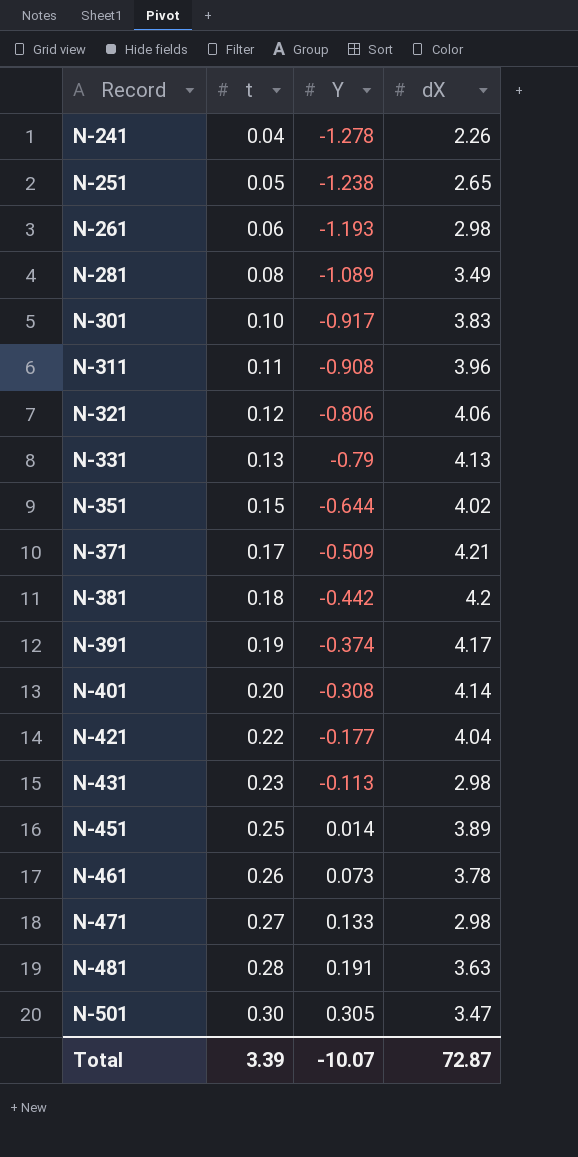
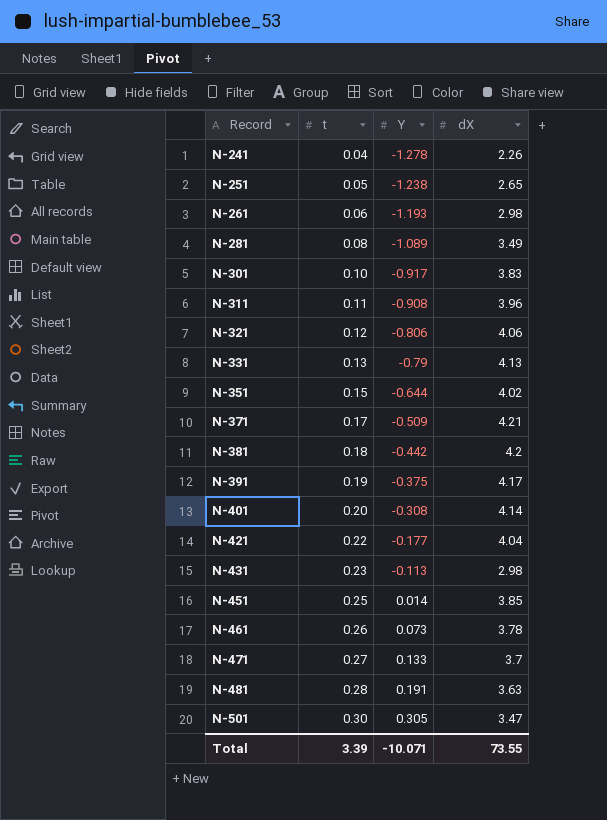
N-391 | Y: -0.374 -> -0.375
N-451 | dX: 3.89 -> 3.85
N-471 | dX: 2.98 -> 3.7
Total | Y: -10.07 -> -10.071
Total | dX: 72.87 -> 73.55

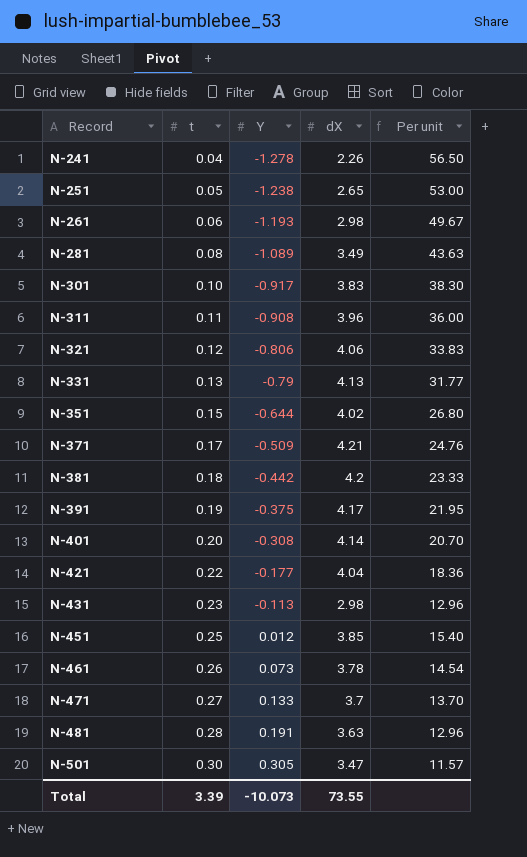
column Per unit | formula: none -> [dX] / [t]
N-451 | Y: 0.014 -> 0.012
Total | Y: -10.071 -> -10.073

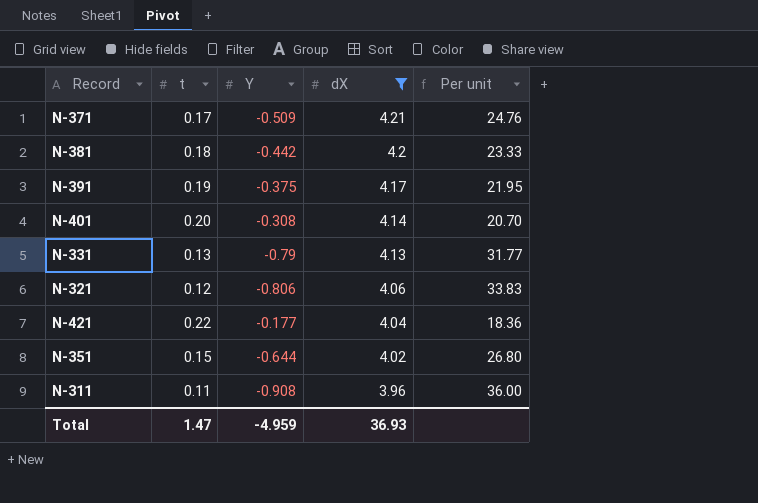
filter: none -> dX >= 3.96
row order: Record ascending -> dX descending
Total | t: 3.39 -> 1.47
Total | Y: -10.073 -> -4.959
Total | dX: 73.55 -> 36.93

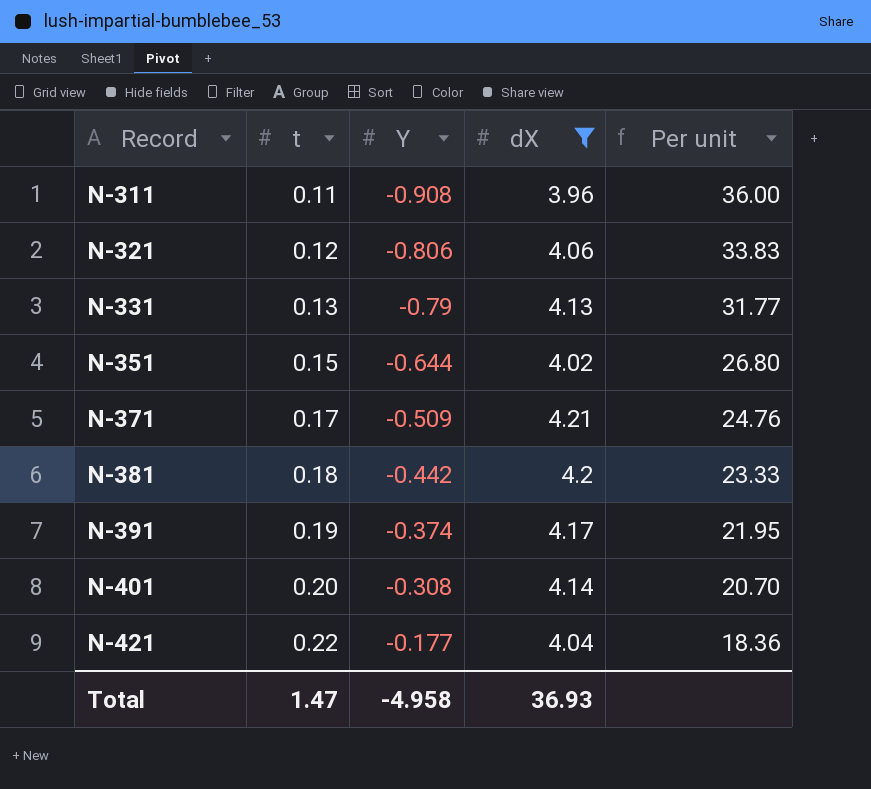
row order: dX descending -> Record ascending
N-391 | Y: -0.375 -> -0.374
Total | Y: -4.959 -> -4.958

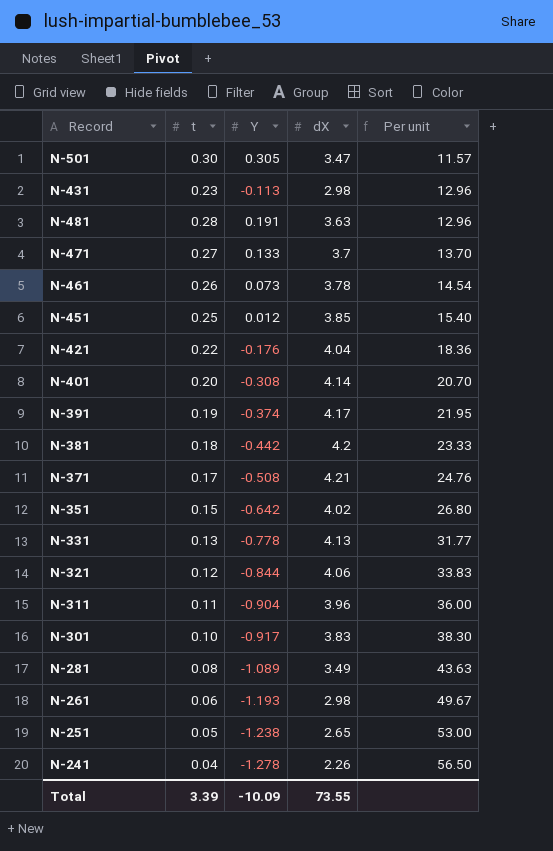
filter: dX >= 3.96 -> none
row order: Record ascending -> Per unit ascending
N-421 | Y: -0.177 -> -0.176
N-371 | Y: -0.509 -> -0.508
N-351 | Y: -0.644 -> -0.642
N-331 | Y: -0.79 -> -0.778
N-321 | Y: -0.806 -> -0.844
N-311 | Y: -0.908 -> -0.904
Total | t: 1.47 -> 3.39
Total | Y: -4.958 -> -10.09
Total | dX: 36.93 -> 73.55

